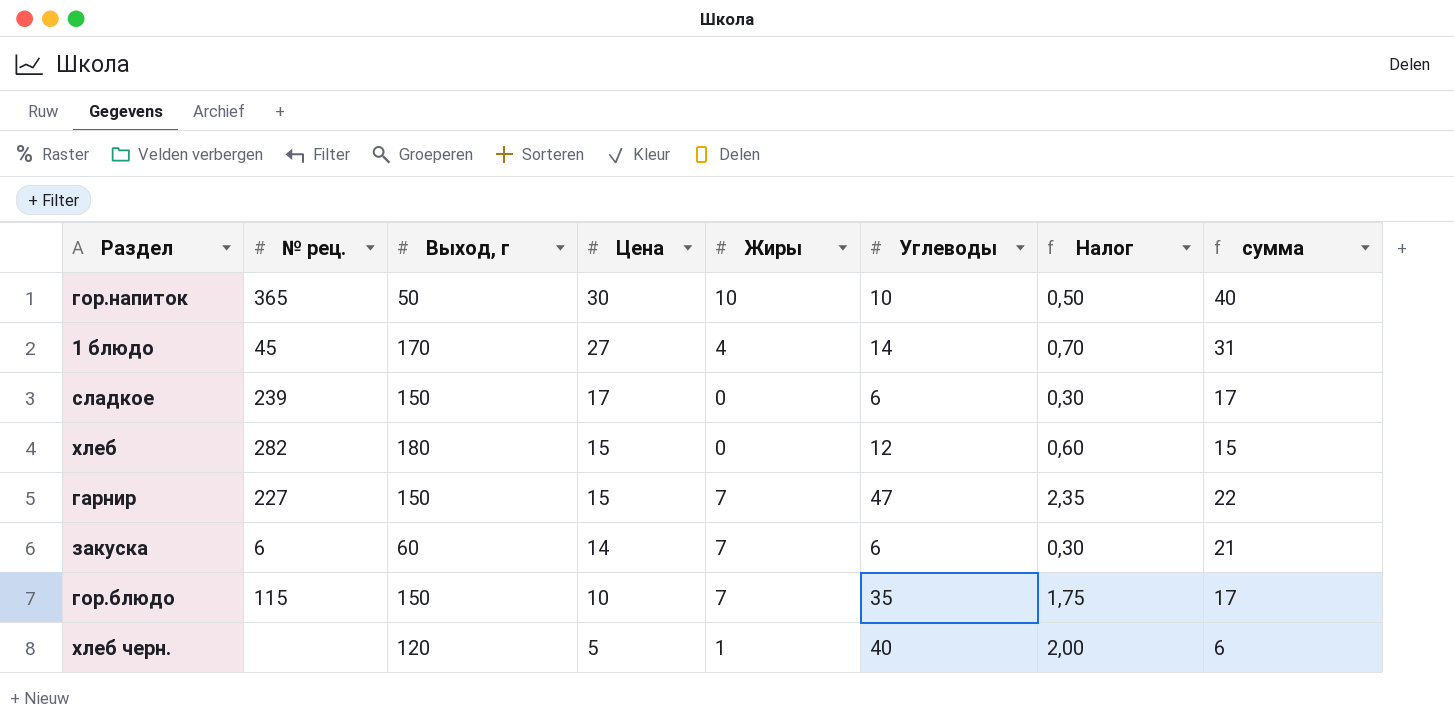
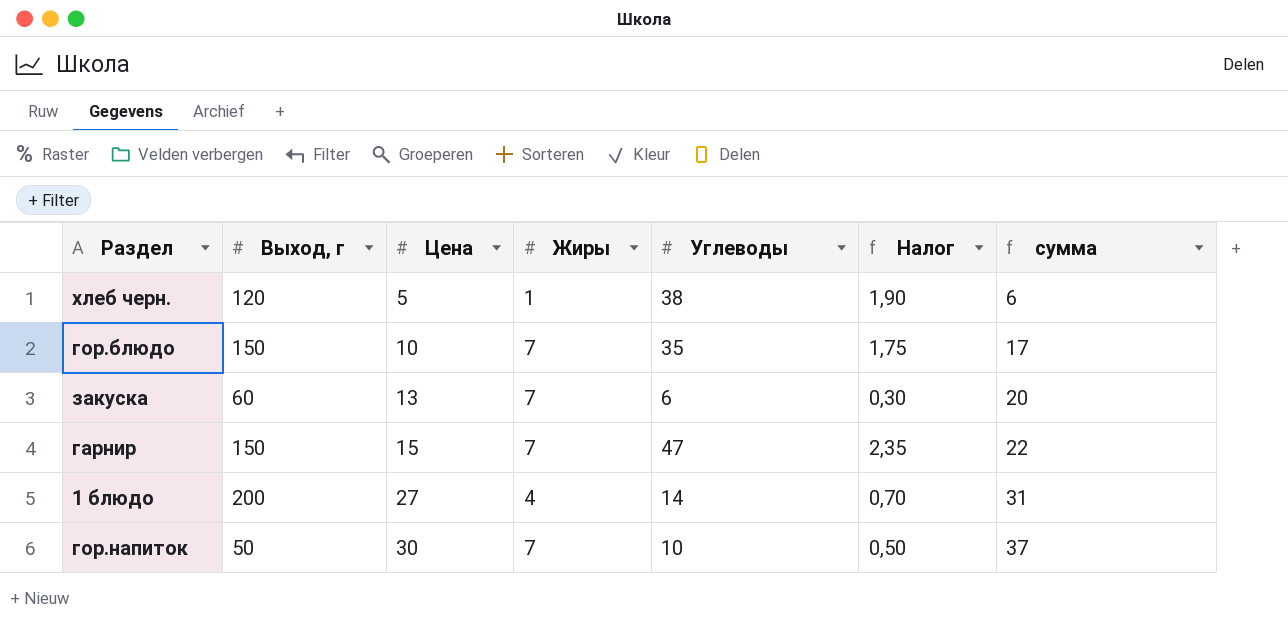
row order: Цена descending -> Цена ascending
column № рец. | position: 2 -> none
row сладкое: 239 | 150 | 17 | 0 | 6 | 0,30 | 17 -> none
row хлеб: 282 | 180 | 15 | 0 | 12 | 0,60 | 15 -> none
хлеб черн. | Углеводы: 40 -> 38
хлеб черн. | Налог: 2,00 -> 1,90
закуска | Цена: 14 -> 13
закуска | сумма: 21 -> 20
1 блюдо | Выход, г: 170 -> 200
гор.напиток | Жиры: 10 -> 7
гор.напиток | сумма: 40 -> 37

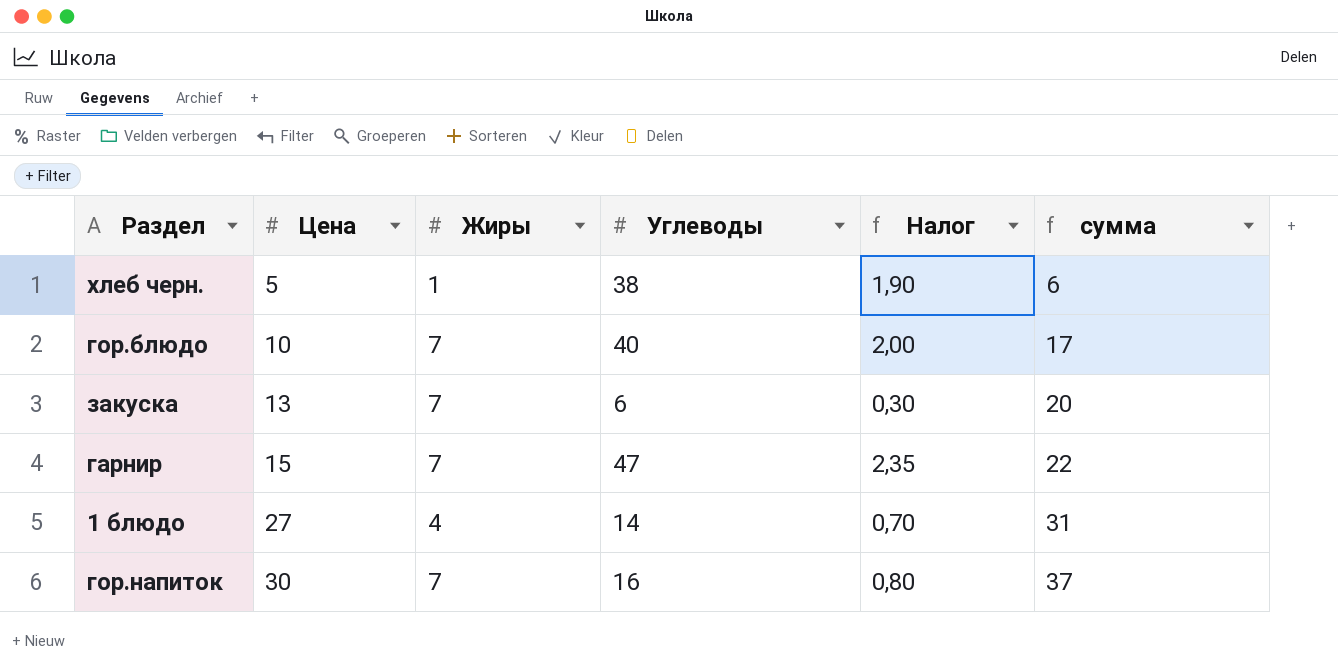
column Выход, г | position: 2 -> none
гор.блюдо | Углеводы: 35 -> 40
гор.блюдо | Налог: 1,75 -> 2,00
гор.напиток | Углеводы: 10 -> 16
гор.напиток | Налог: 0,50 -> 0,80

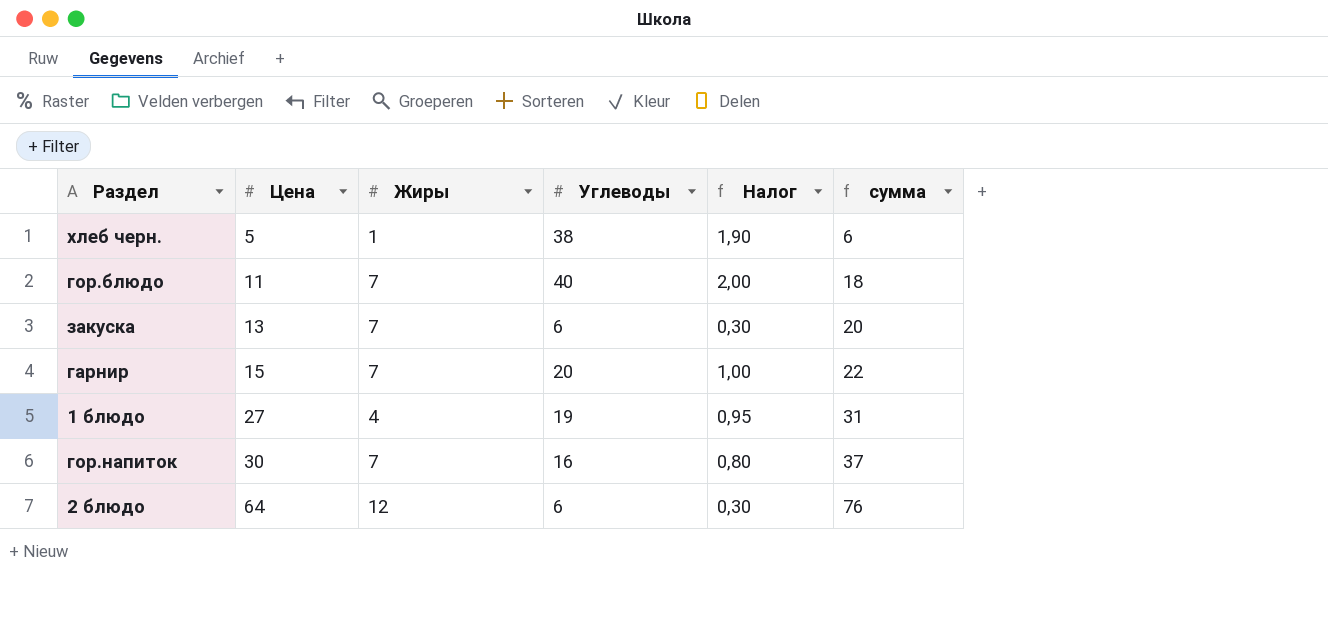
гор.блюдо | Цена: 10 -> 11
гор.блюдо | сумма: 17 -> 18
гарнир | Углеводы: 47 -> 20
гарнир | Налог: 2,35 -> 1,00
1 блюдо | Углеводы: 14 -> 19
1 блюдо | Налог: 0,70 -> 0,95
row 2 блюдо: none -> 64 | 12 | 6 | 0,30 | 76

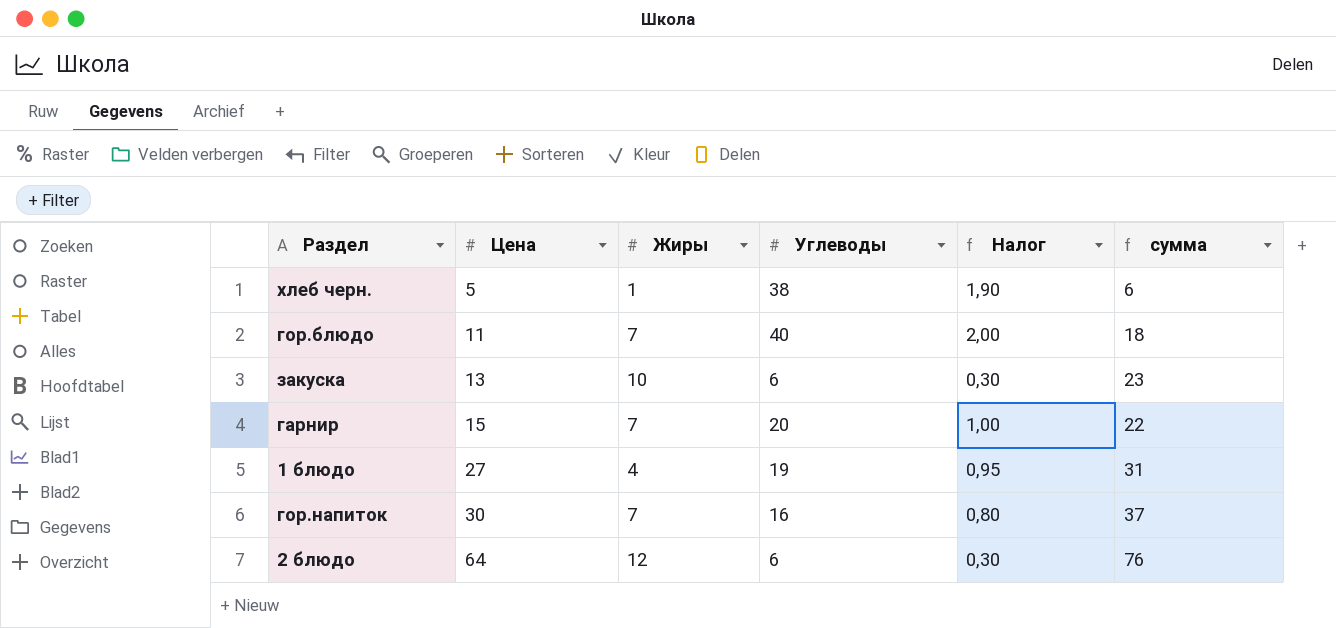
закуска | Жиры: 7 -> 10
закуска | сумма: 20 -> 23

